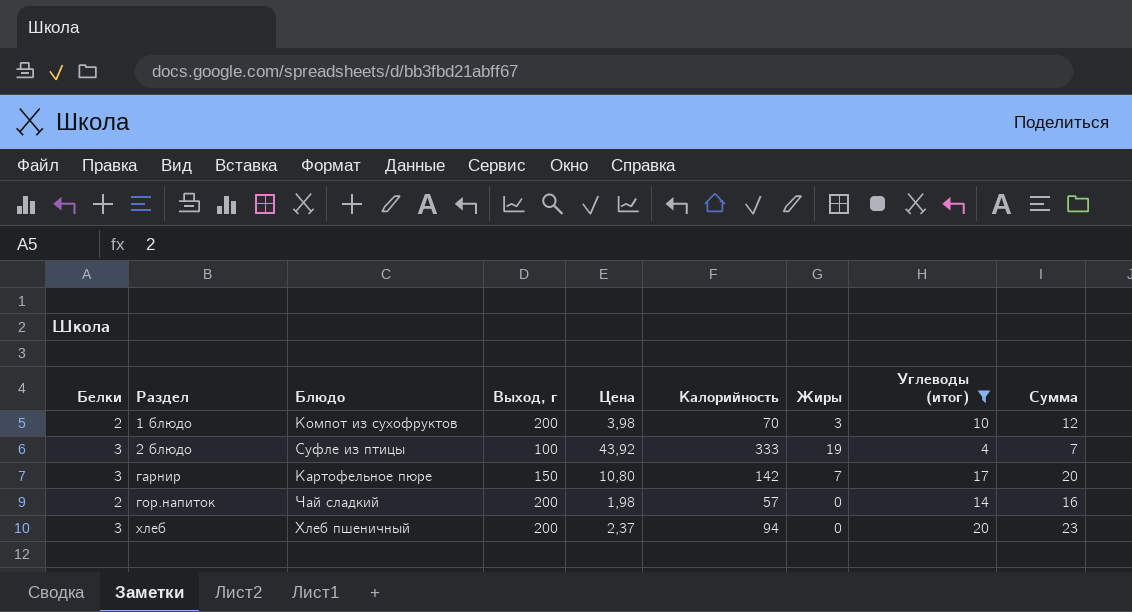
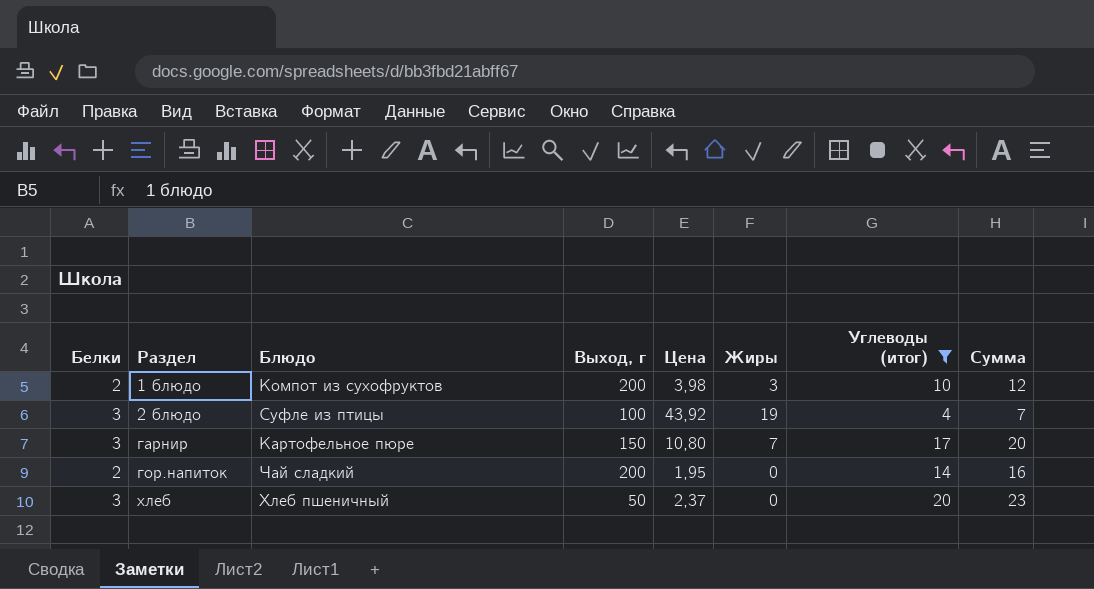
column Калорийность | position: 6 -> none
гор.напиток | Цена: 1,98 -> 1,95
хлеб | Выход, г: 200 -> 50

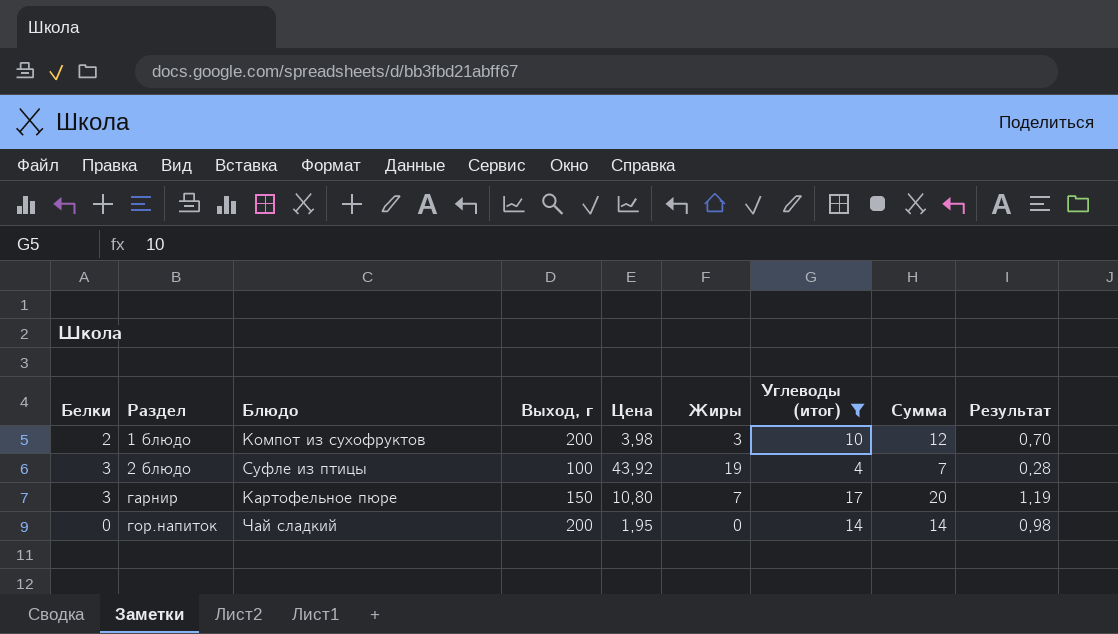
column Результат | formula: none -> [Углеводы (итог)] * 0,07
row хлеб: 3 | Хлеб пшеничный | 50 | 2,37 | 0 | 20 | 23 -> none
гор.напиток | Белки: 2 -> 0
гор.напиток | Сумма: 16 -> 14

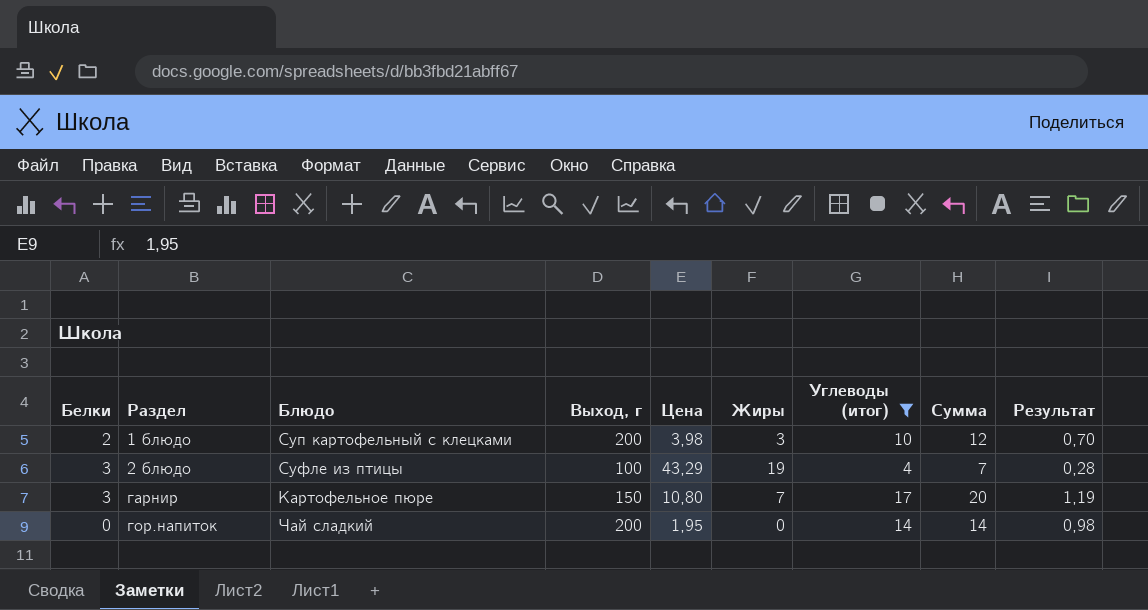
1 блюдо | Блюдо: Компот из сухофруктов -> Суп картофельный с клецками
2 блюдо | Цена: 43,92 -> 43,29

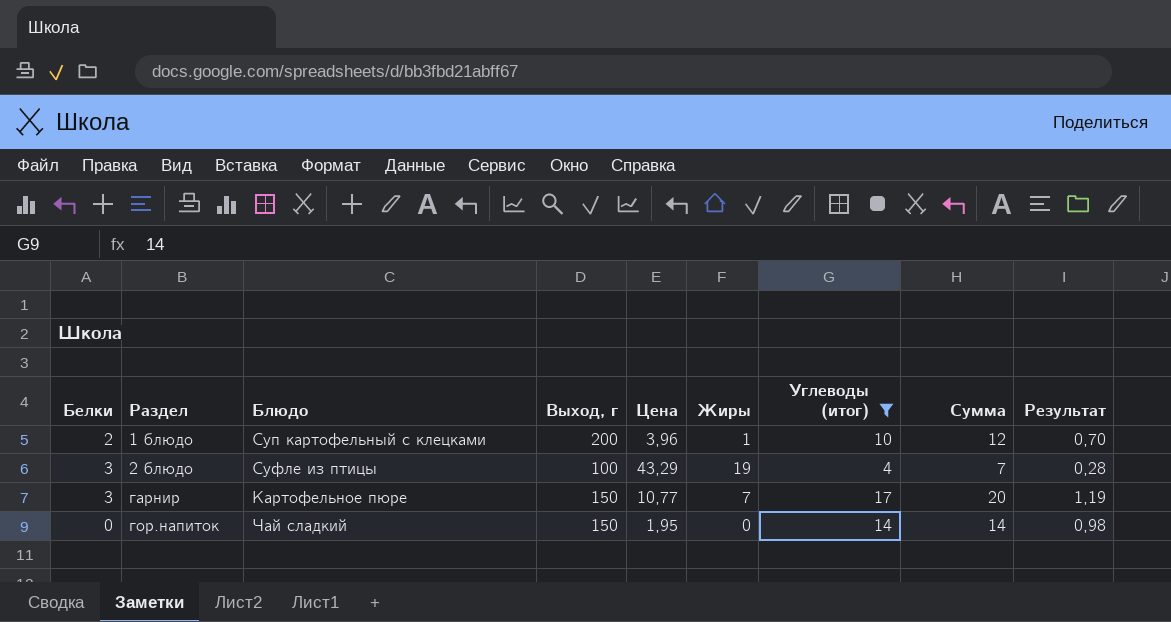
1 блюдо | Цена: 3,98 -> 3,96
1 блюдо | Жиры: 3 -> 1
гарнир | Цена: 10,80 -> 10,77
гор.напиток | Выход, г: 200 -> 150

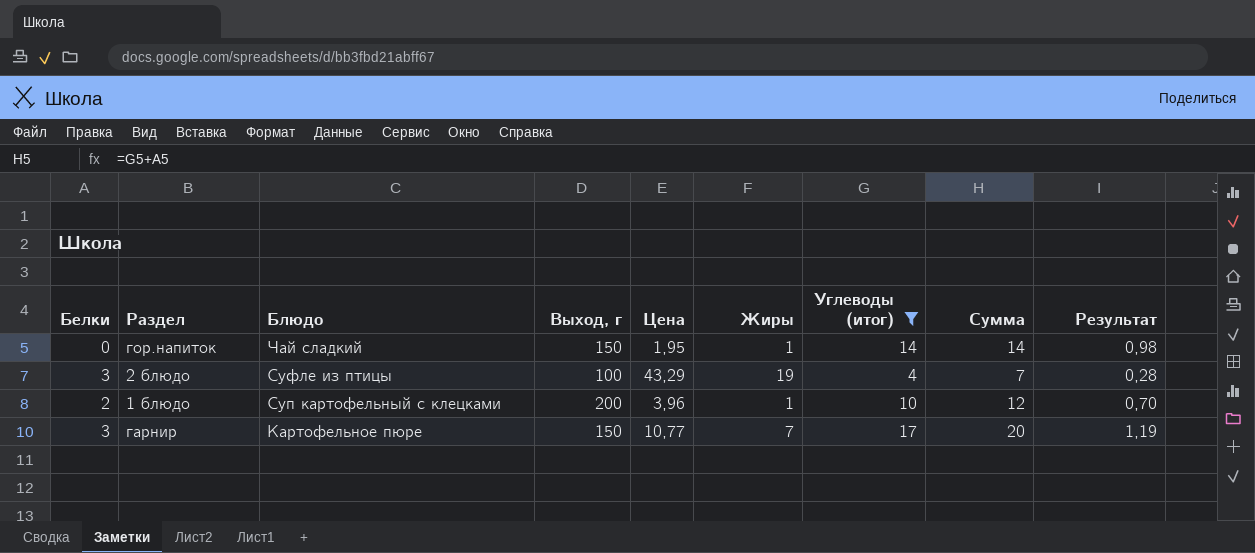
row order: Раздел ascending -> Блюдо descending
гор.напиток | Жиры: 0 -> 1

